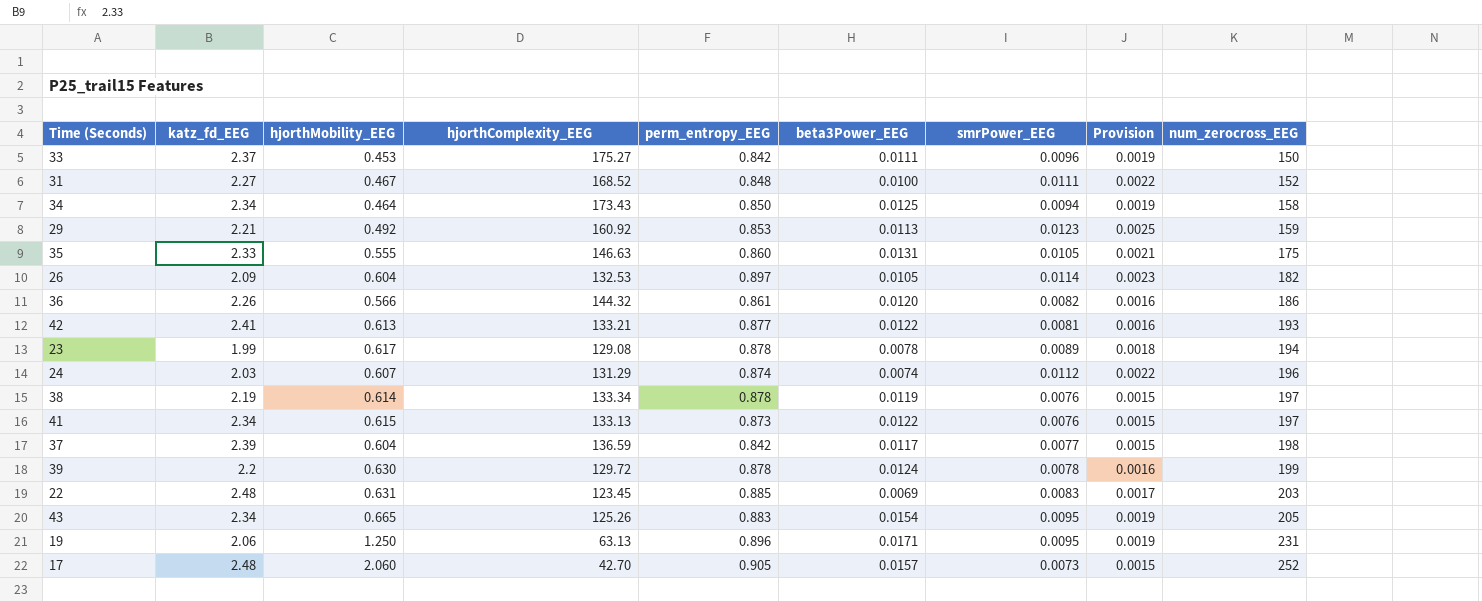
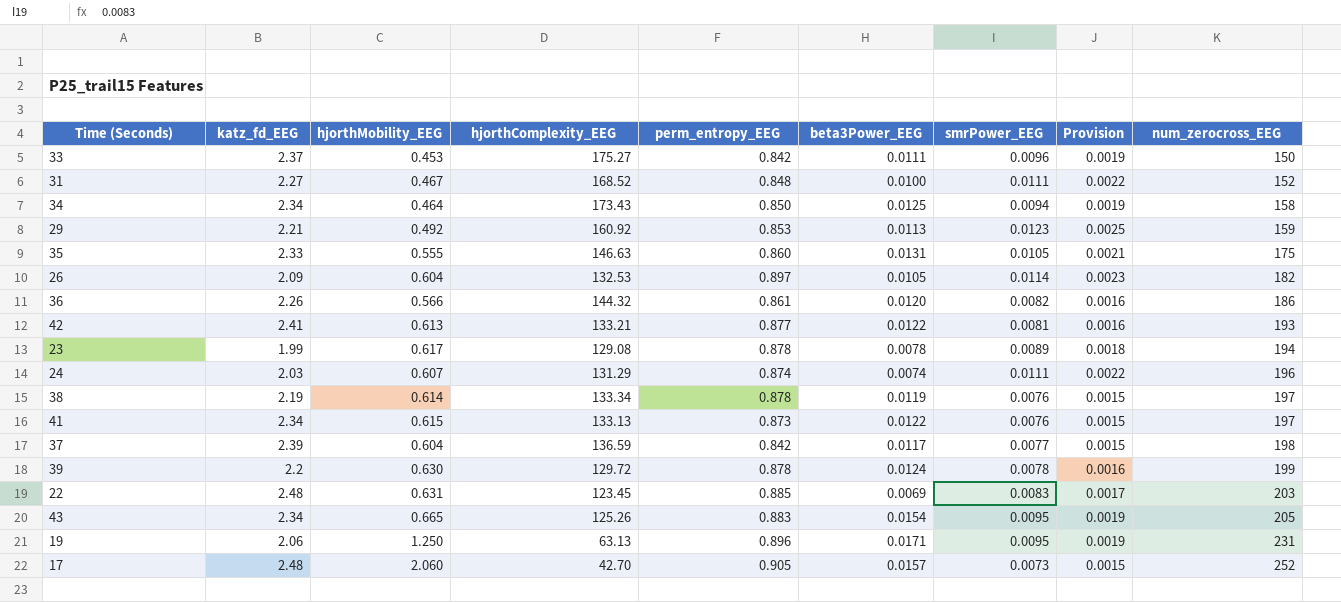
24 | smrPower_EEG: 0.0112 -> 0.0111

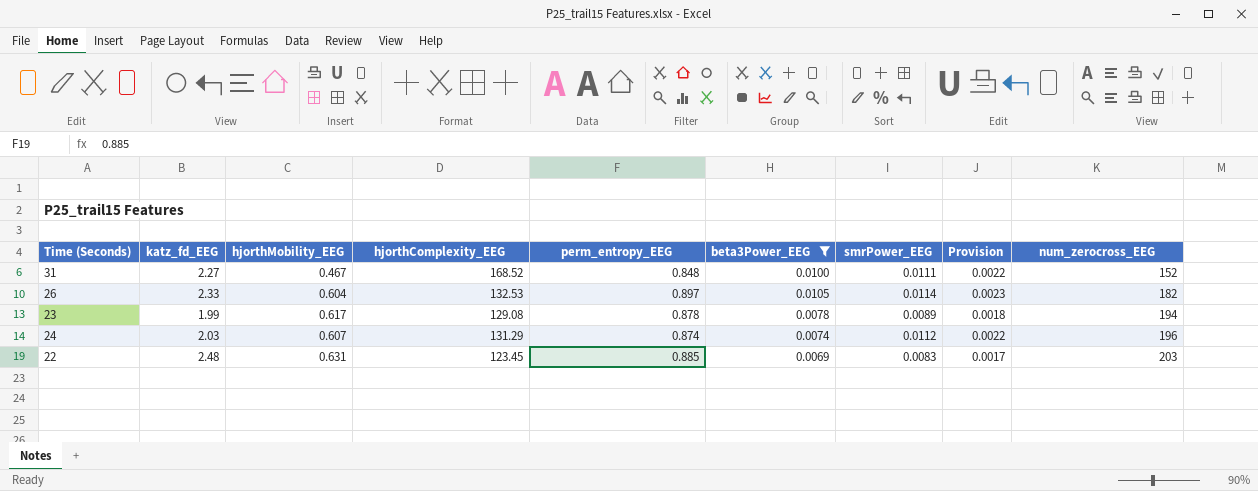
filter: none -> beta3Power_EEG <= 0.0105
26 | katz_fd_EEG: 2.09 -> 2.33
24 | smrPower_EEG: 0.0111 -> 0.0112

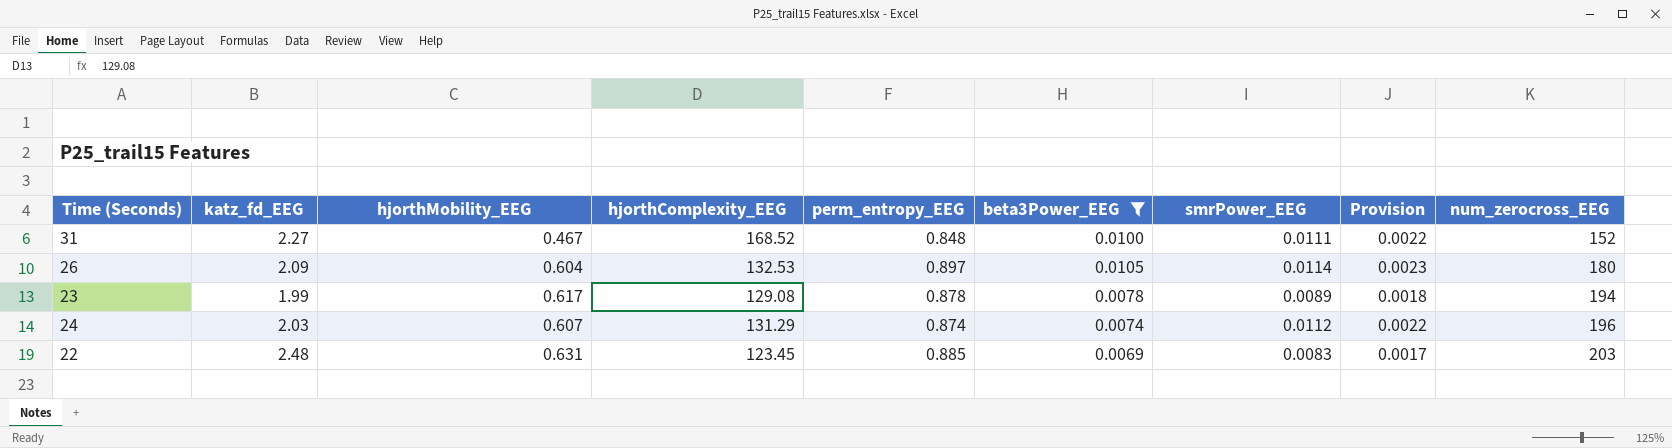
26 | katz_fd_EEG: 2.33 -> 2.09
26 | num_zerocross_EEG: 182 -> 180

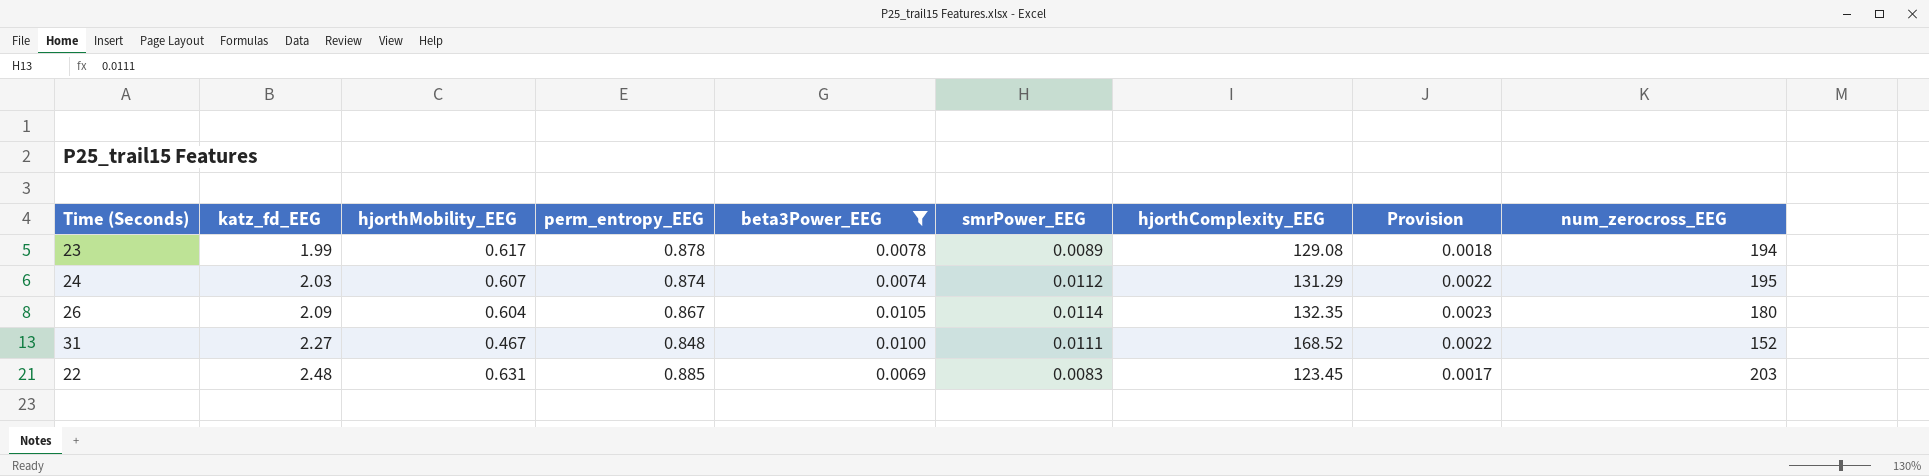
row order: num_zerocross_EEG ascending -> katz_fd_EEG ascending
column hjorthComplexity_EEG | position: 4 -> 7
24 | num_zerocross_EEG: 196 -> 195
26 | perm_entropy_EEG: 0.897 -> 0.867
26 | hjorthComplexity_EEG: 132.53 -> 132.35

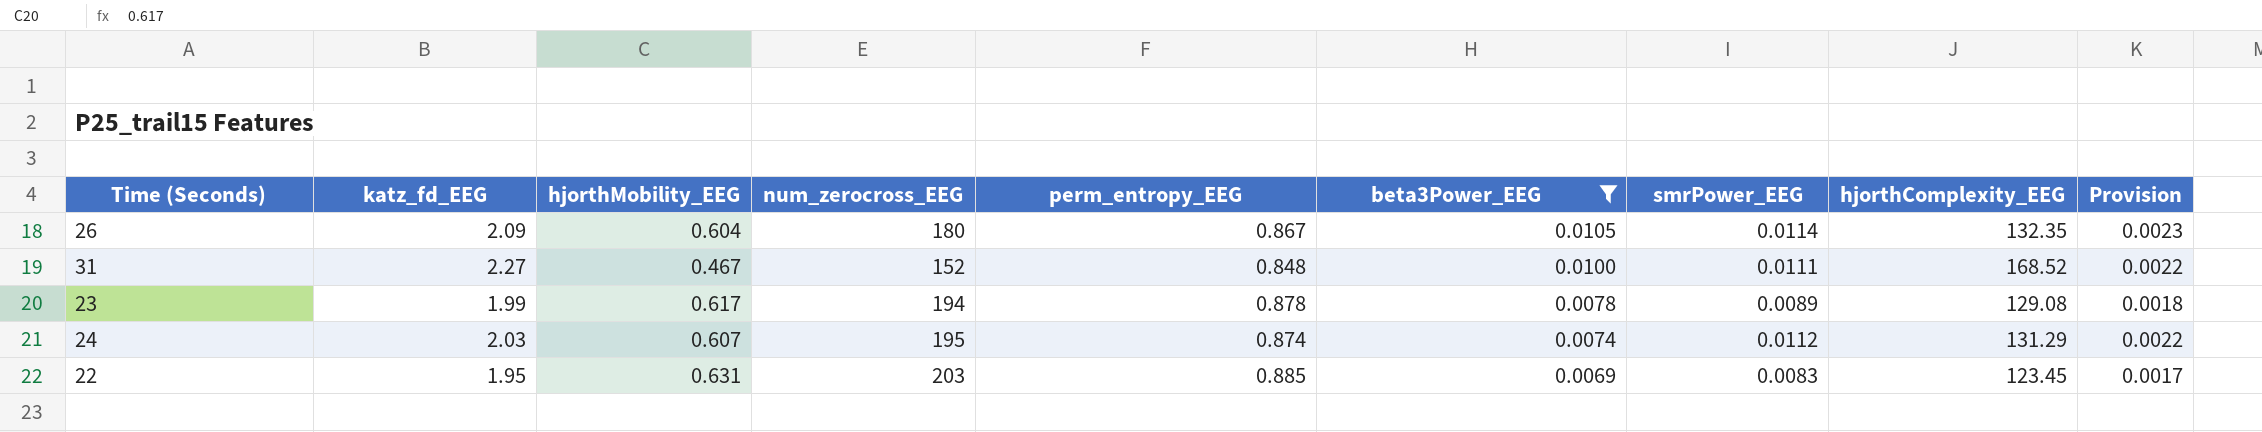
row order: katz_fd_EEG ascending -> beta3Power_EEG descending
column num_zerocross_EEG | position: 9 -> 4
22 | katz_fd_EEG: 2.48 -> 1.95

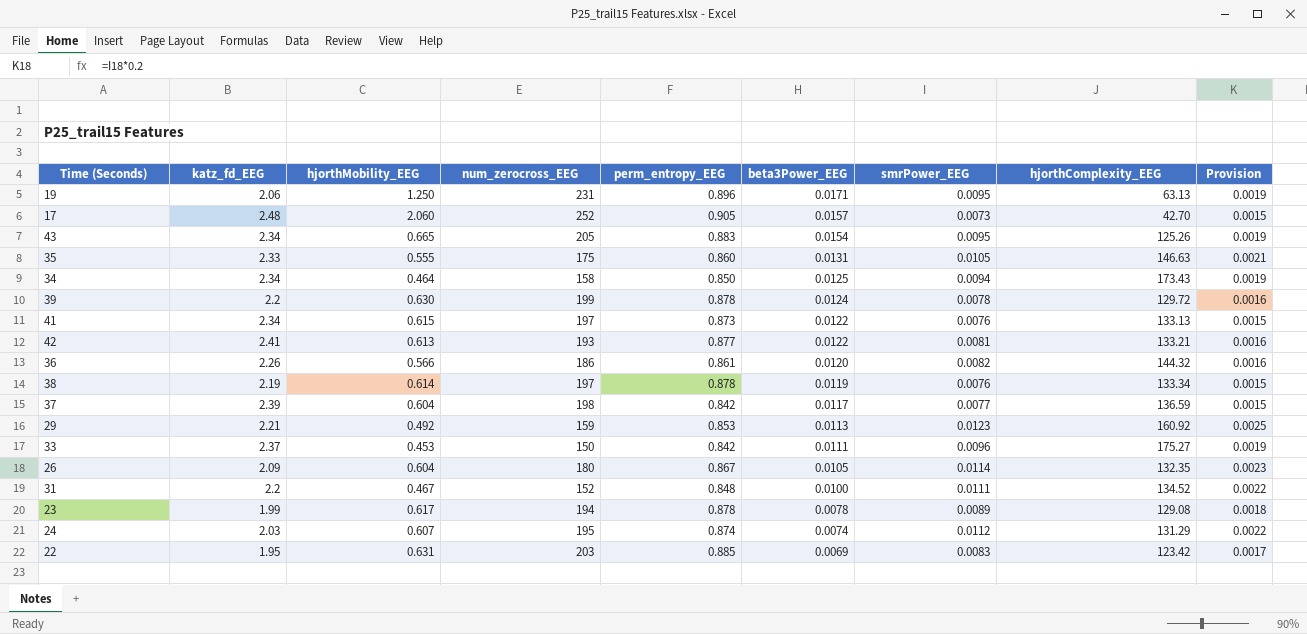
filter: beta3Power_EEG <= 0.0105 -> none
31 | katz_fd_EEG: 2.27 -> 2.2
31 | hjorthComplexity_EEG: 168.52 -> 134.52
22 | hjorthComplexity_EEG: 123.45 -> 123.42

